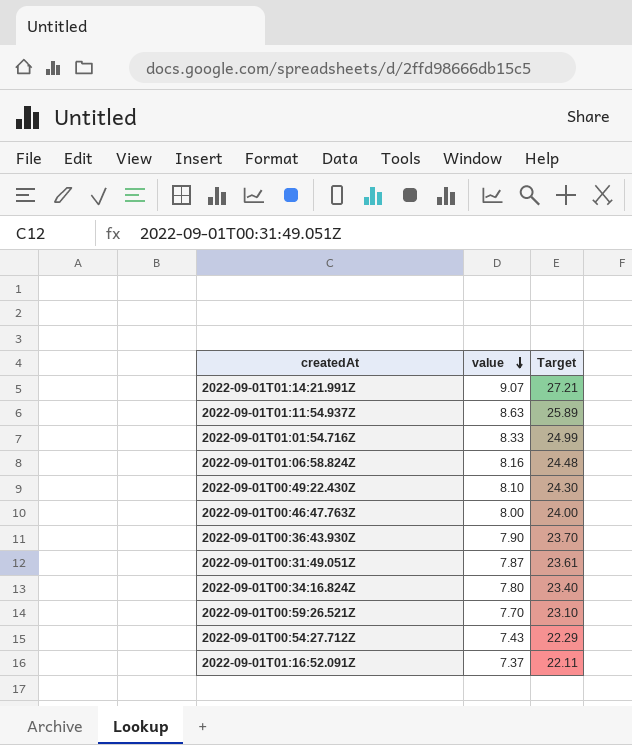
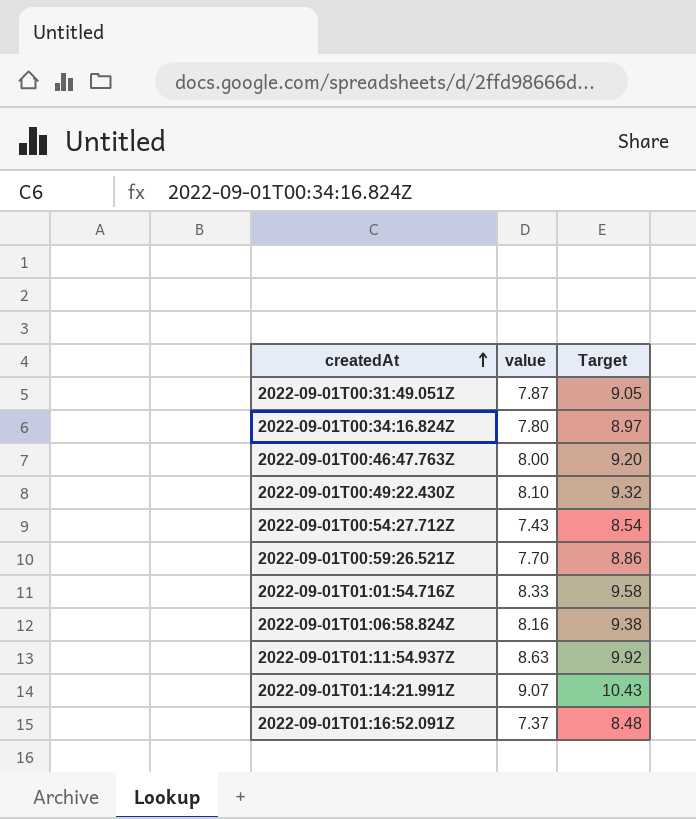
row order: value descending -> createdAt ascending
column Target | formula: [value] * 3 -> [value] * 1.15
row 2022-09-01T00:36:43.930Z: 7.90 | 23.70 -> none

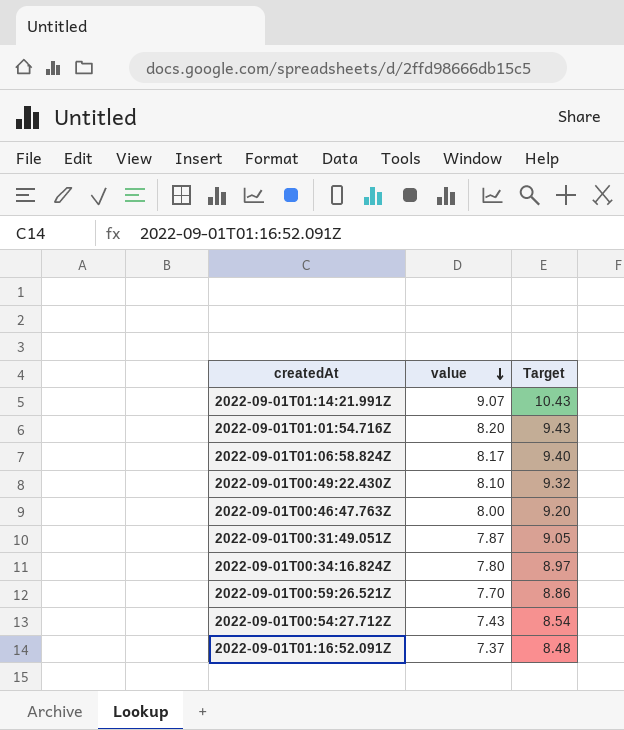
row order: createdAt ascending -> value descending
row 2022-09-01T01:11:54.937Z: 8.63 | 9.92 -> none
2022-09-01T01:01:54.716Z | value: 8.33 -> 8.20
2022-09-01T01:01:54.716Z | Target: 9.58 -> 9.43
2022-09-01T01:06:58.824Z | value: 8.16 -> 8.17
2022-09-01T01:06:58.824Z | Target: 9.38 -> 9.40

